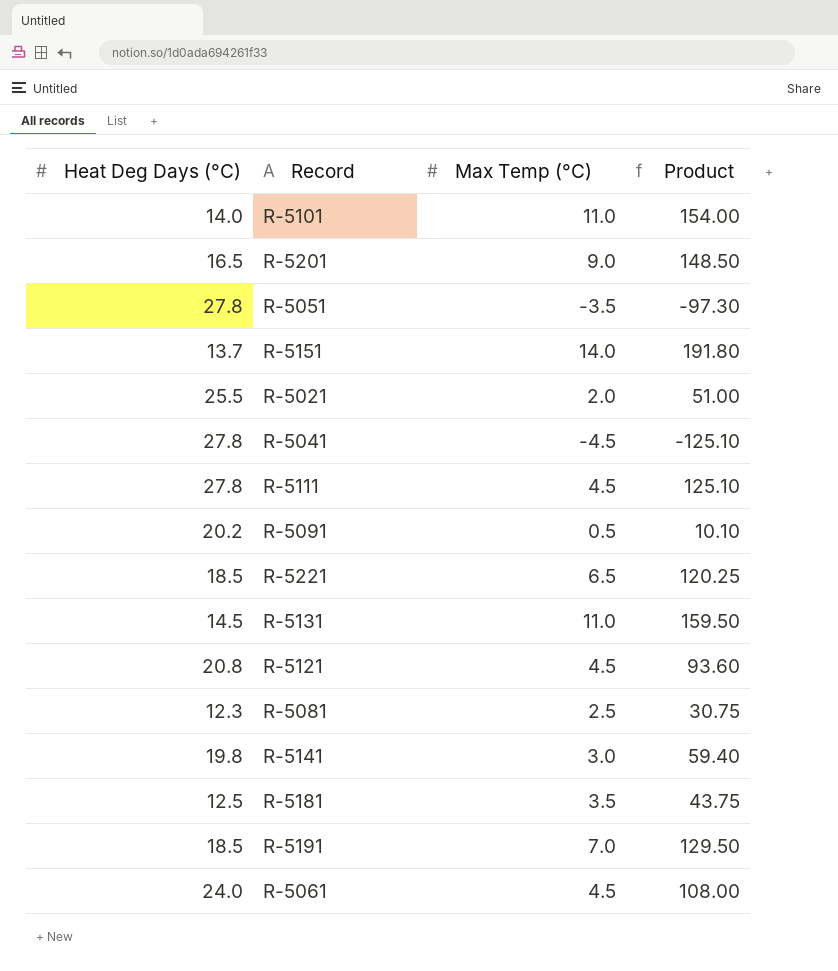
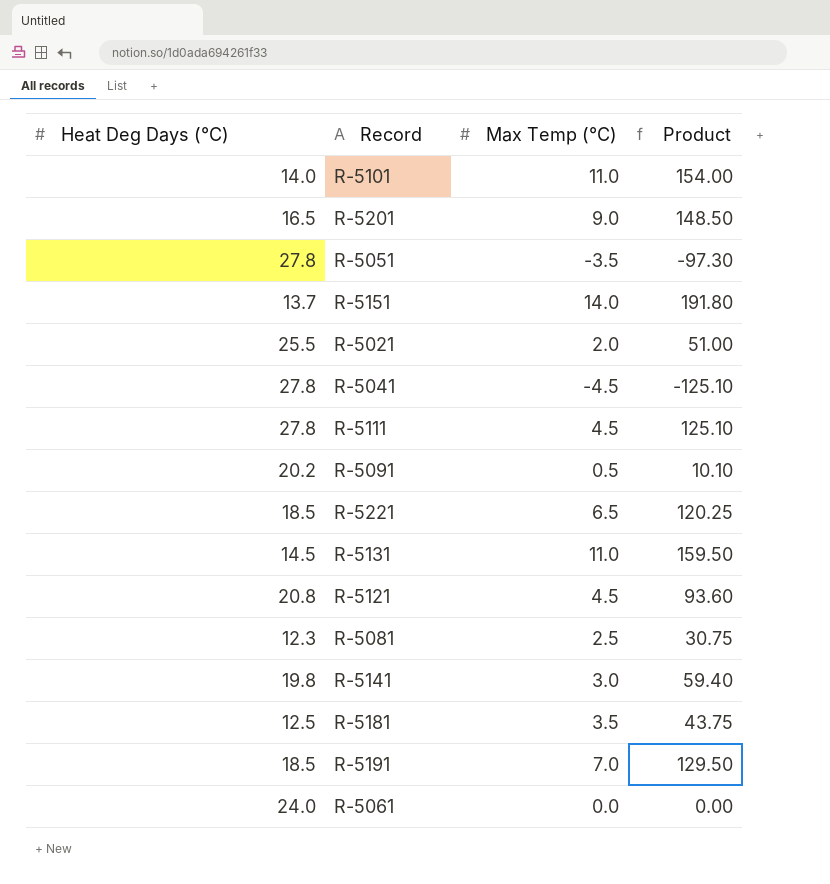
R-5061 | Max Temp (°C): 4.5 -> 0.0
R-5061 | Product: 108.00 -> 0.00

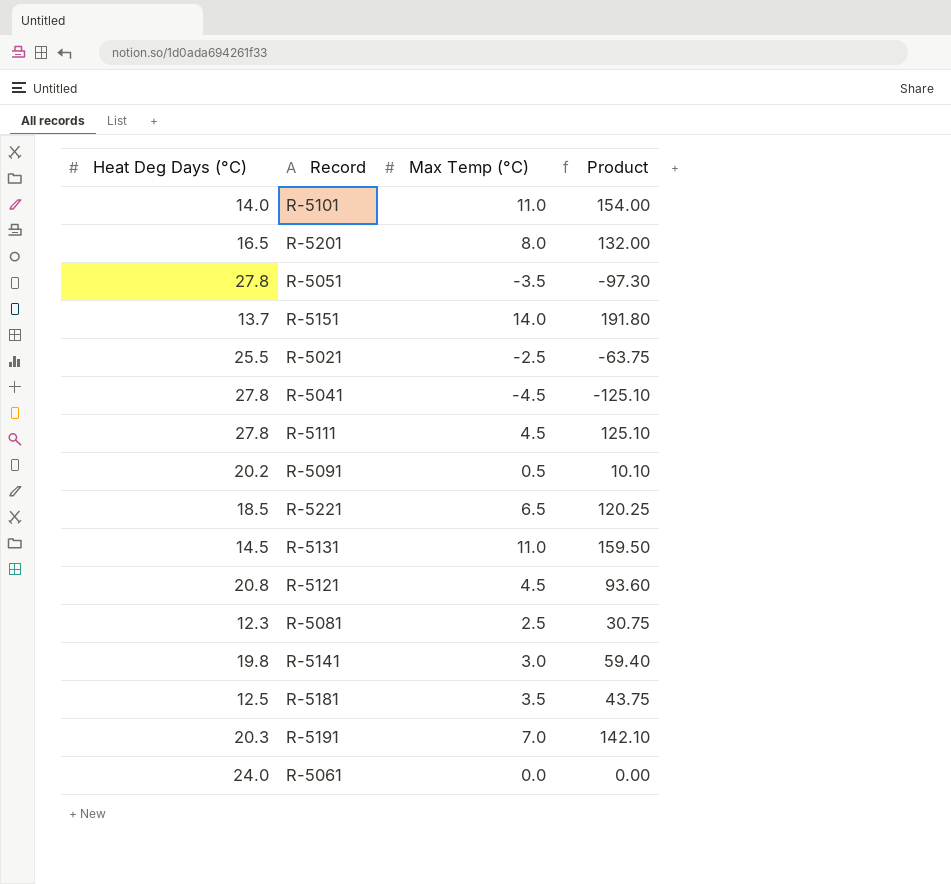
R-5201 | Max Temp (°C): 9.0 -> 8.0
R-5201 | Product: 148.50 -> 132.00
R-5021 | Max Temp (°C): 2.0 -> -2.5
R-5021 | Product: 51.00 -> -63.75
R-5191 | Heat Deg Days (°C): 18.5 -> 20.3
R-5191 | Product: 129.50 -> 142.10

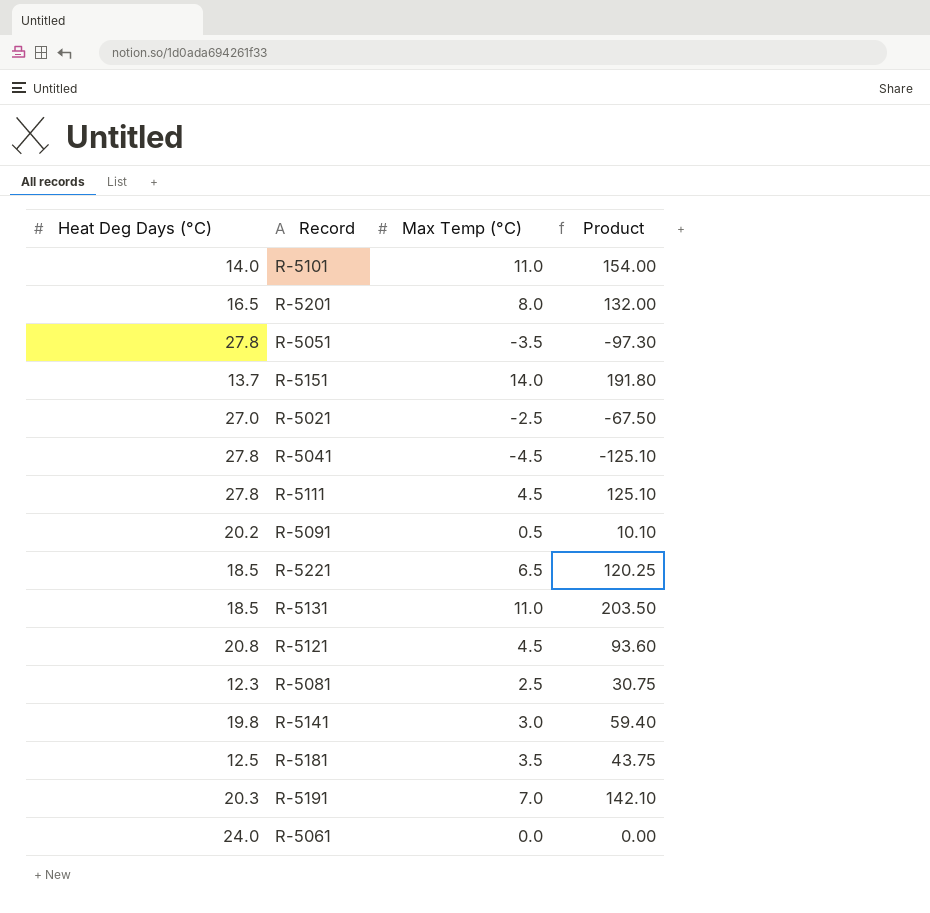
R-5021 | Heat Deg Days (°C): 25.5 -> 27.0
R-5021 | Product: -63.75 -> -67.50
R-5131 | Heat Deg Days (°C): 14.5 -> 18.5
R-5131 | Product: 159.50 -> 203.50

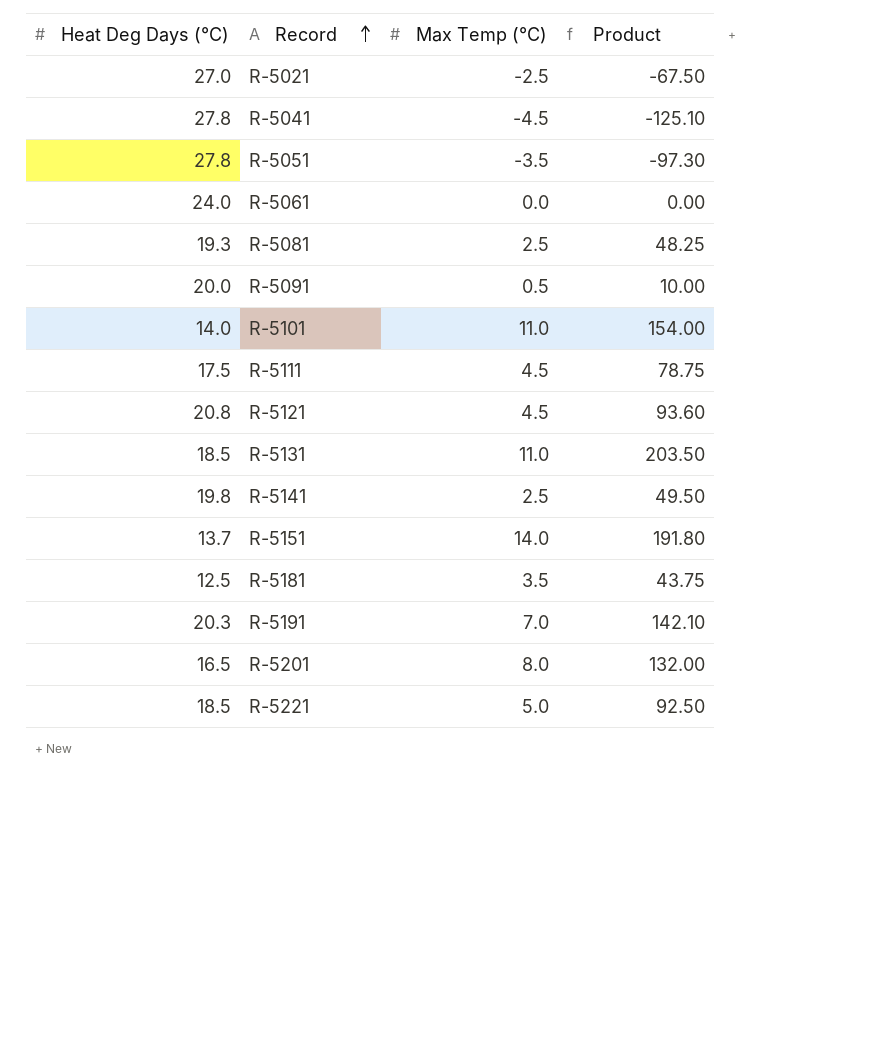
row order: none -> Record ascending
R-5081 | Heat Deg Days (°C): 12.3 -> 19.3
R-5081 | Product: 30.75 -> 48.25
R-5091 | Heat Deg Days (°C): 20.2 -> 20.0
R-5091 | Product: 10.10 -> 10.00
R-5111 | Heat Deg Days (°C): 27.8 -> 17.5
R-5111 | Product: 125.10 -> 78.75
R-5141 | Max Temp (°C): 3.0 -> 2.5
R-5141 | Product: 59.40 -> 49.50
R-5221 | Max Temp (°C): 6.5 -> 5.0
R-5221 | Product: 120.25 -> 92.50

